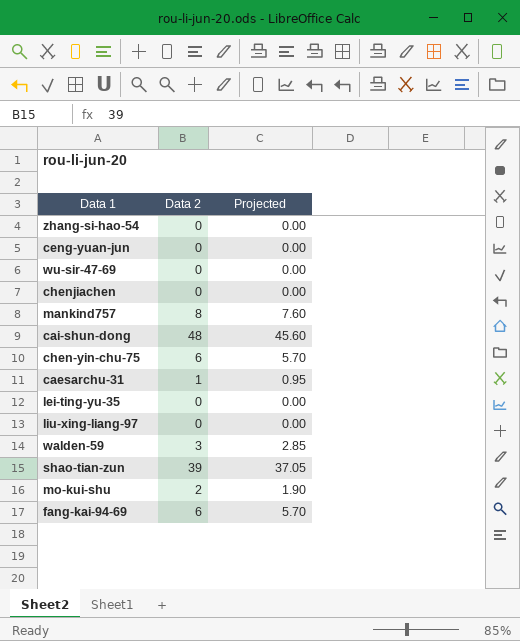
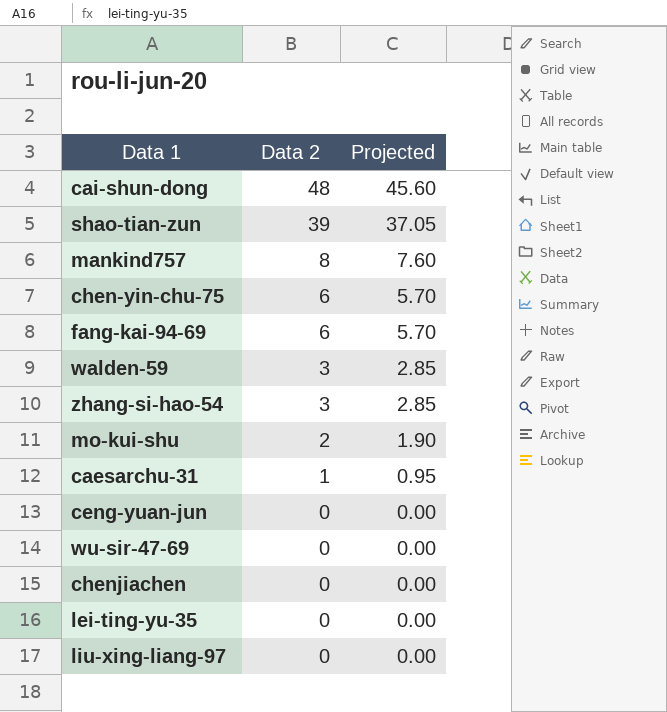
row order: none -> Data 2 descending
zhang-si-hao-54 | Data 2: 0 -> 3
zhang-si-hao-54 | Projected: 0.00 -> 2.85

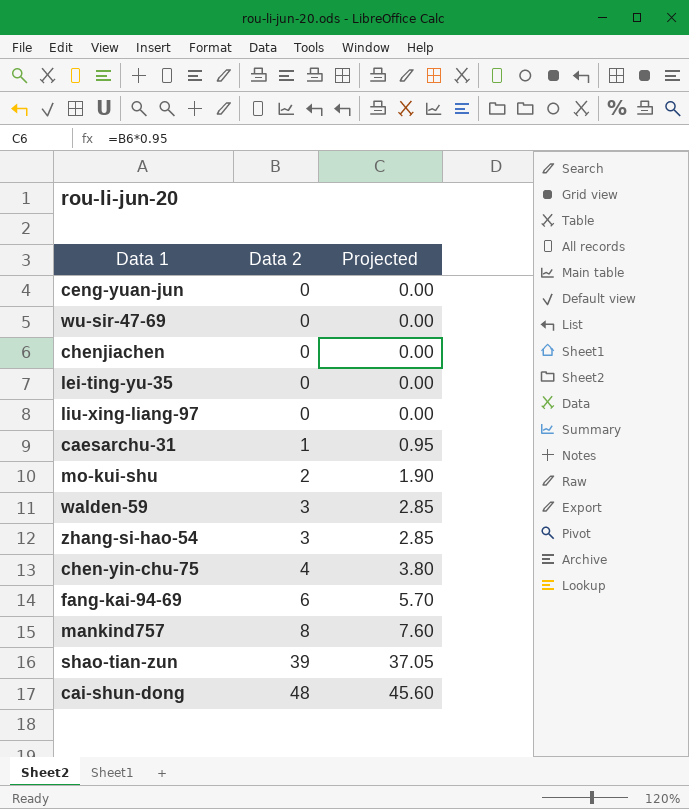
row order: Data 2 descending -> Data 2 ascending
chen-yin-chu-75 | Data 2: 6 -> 4
chen-yin-chu-75 | Projected: 5.70 -> 3.80

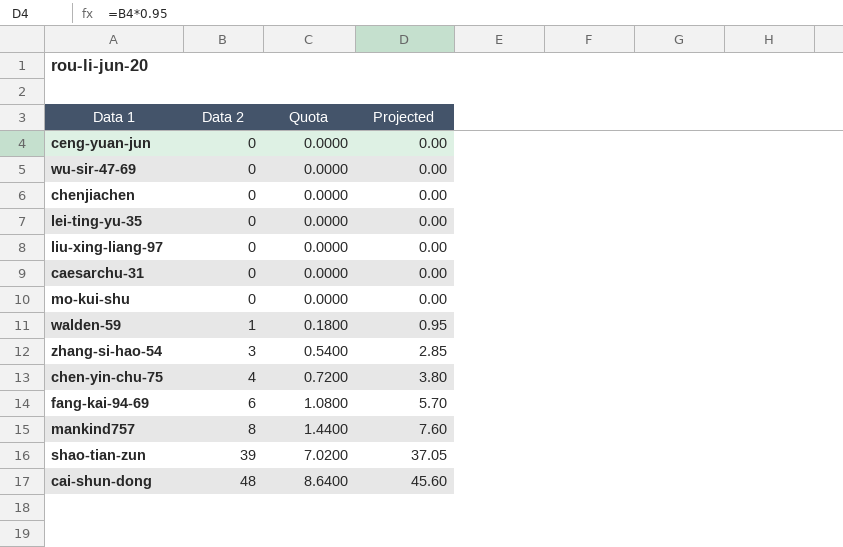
column Quota | formula: none -> [Data 2] * 0.18
caesarchu-31 | Data 2: 1 -> 0
caesarchu-31 | Projected: 0.95 -> 0.00
mo-kui-shu | Data 2: 2 -> 0
mo-kui-shu | Projected: 1.90 -> 0.00
walden-59 | Data 2: 3 -> 1
walden-59 | Projected: 2.85 -> 0.95

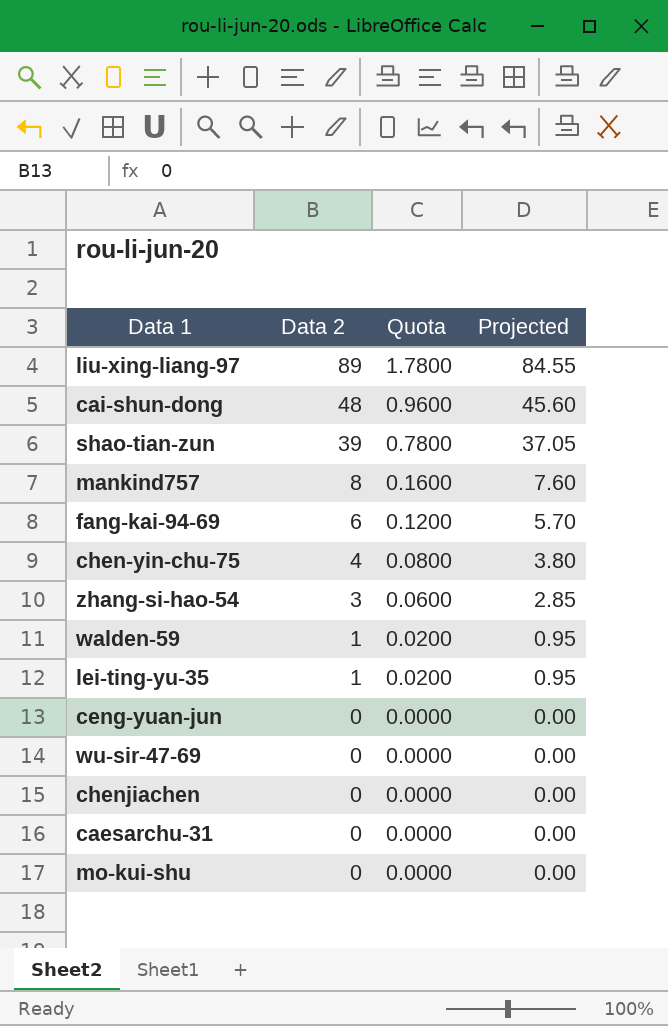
row order: Data 2 ascending -> Data 2 descending
column Quota | formula: [Data 2] * 0.18 -> [Data 2] * 0.02
liu-xing-liang-97 | Data 2: 0 -> 89
liu-xing-liang-97 | Projected: 0.00 -> 84.55
lei-ting-yu-35 | Data 2: 0 -> 1
lei-ting-yu-35 | Projected: 0.00 -> 0.95

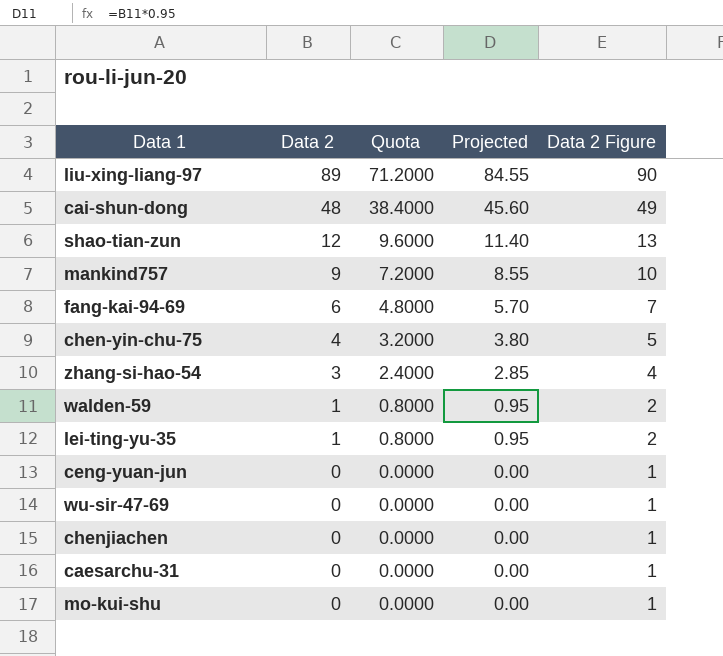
column Quota | formula: [Data 2] * 0.02 -> [Data 2] * 0.8
column Data 2 Figure | formula: none -> [Data 2] + 1
shao-tian-zun | Data 2: 39 -> 12
shao-tian-zun | Projected: 37.05 -> 11.40
mankind757 | Data 2: 8 -> 9
mankind757 | Projected: 7.60 -> 8.55

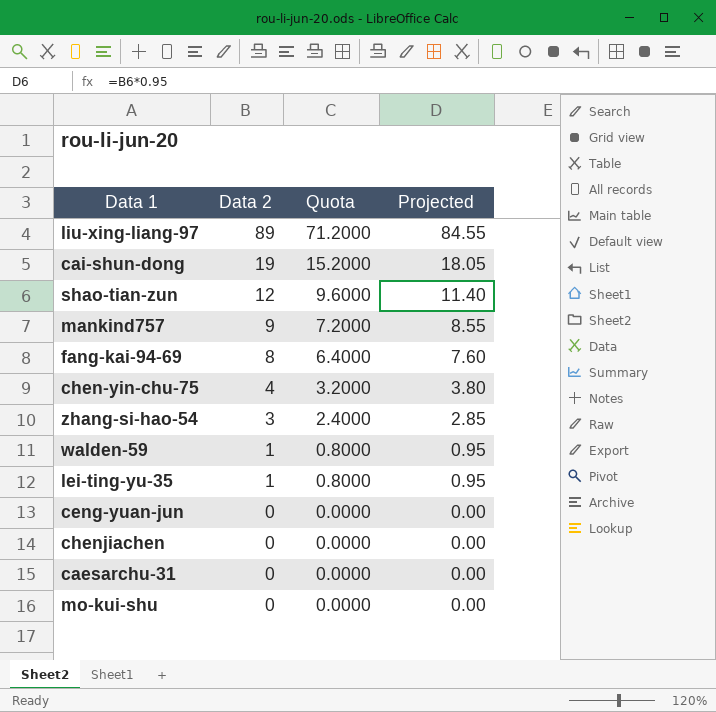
column Data 2 Figure | formula: [Data 2] + 1 -> none
row wu-sir-47-69: 0 | 0.0000 | 0.00 | 1 -> none
cai-shun-dong | Data 2: 48 -> 19
cai-shun-dong | Quota: 38.4000 -> 15.2000
cai-shun-dong | Projected: 45.60 -> 18.05
fang-kai-94-69 | Data 2: 6 -> 8
fang-kai-94-69 | Quota: 4.8000 -> 6.4000
fang-kai-94-69 | Projected: 5.70 -> 7.60

